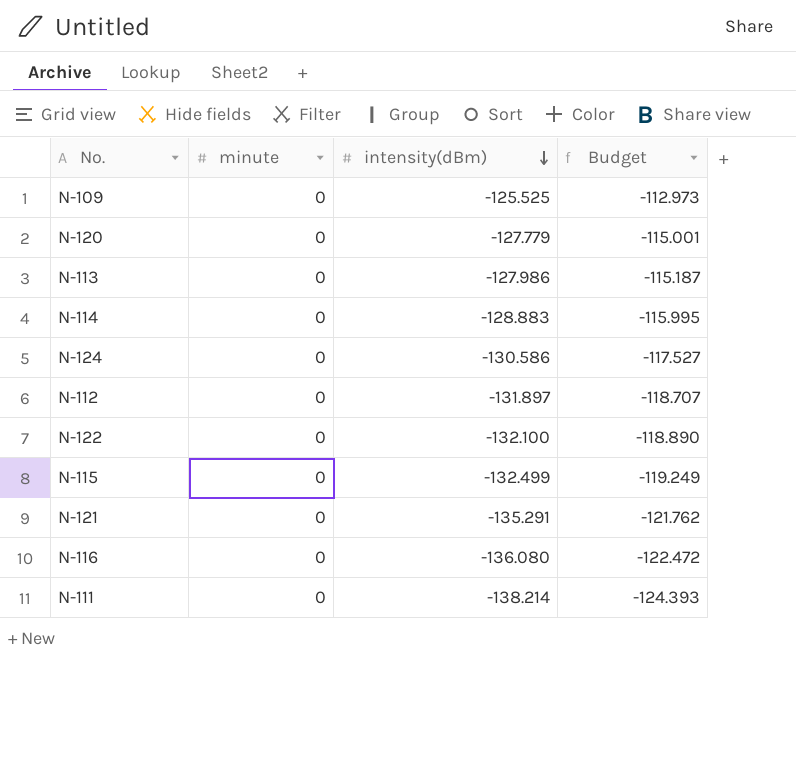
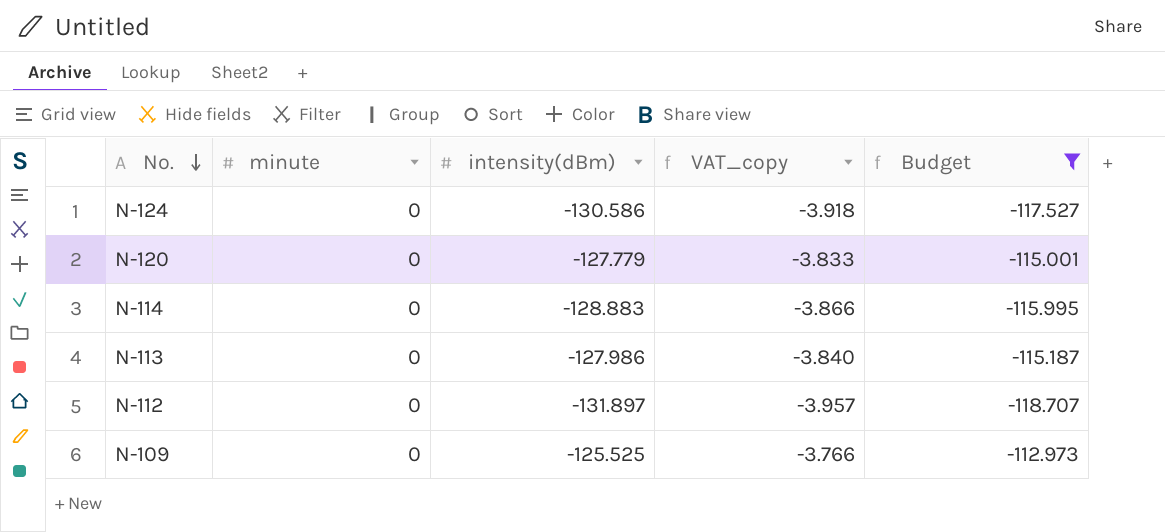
filter: none -> Budget >= -118.707
row order: intensity(dBm) descending -> No. descending
column VAT_copy | formula: none -> [intensity(dBm)] * 0.03

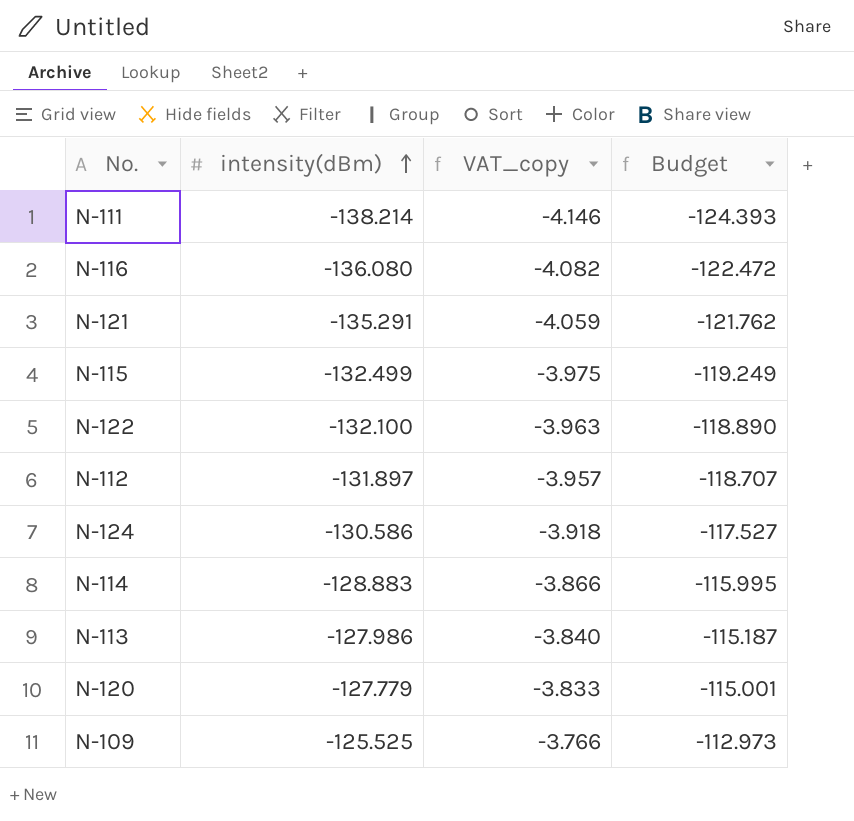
filter: Budget >= -118.707 -> none
row order: No. descending -> intensity(dBm) ascending
column minute | position: 2 -> none

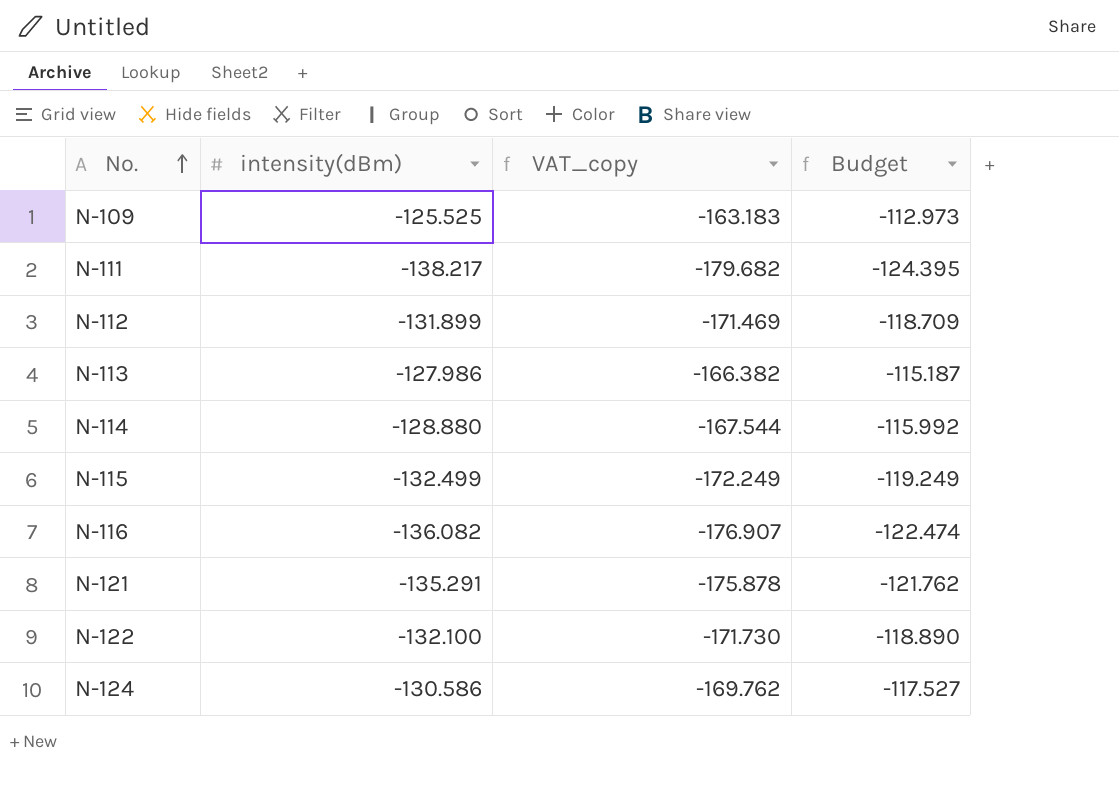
row order: intensity(dBm) ascending -> No. ascending
column VAT_copy | formula: [intensity(dBm)] * 0.03 -> [intensity(dBm)] * 1.3
row N-120: -127.779 | -3.833 | -115.001 -> none
N-111 | intensity(dBm): -138.214 -> -138.217
N-111 | Budget: -124.393 -> -124.395
N-112 | intensity(dBm): -131.897 -> -131.899
N-112 | Budget: -118.707 -> -118.709
N-114 | intensity(dBm): -128.883 -> -128.880
N-114 | Budget: -115.995 -> -115.992
N-116 | intensity(dBm): -136.080 -> -136.082
N-116 | Budget: -122.472 -> -122.474

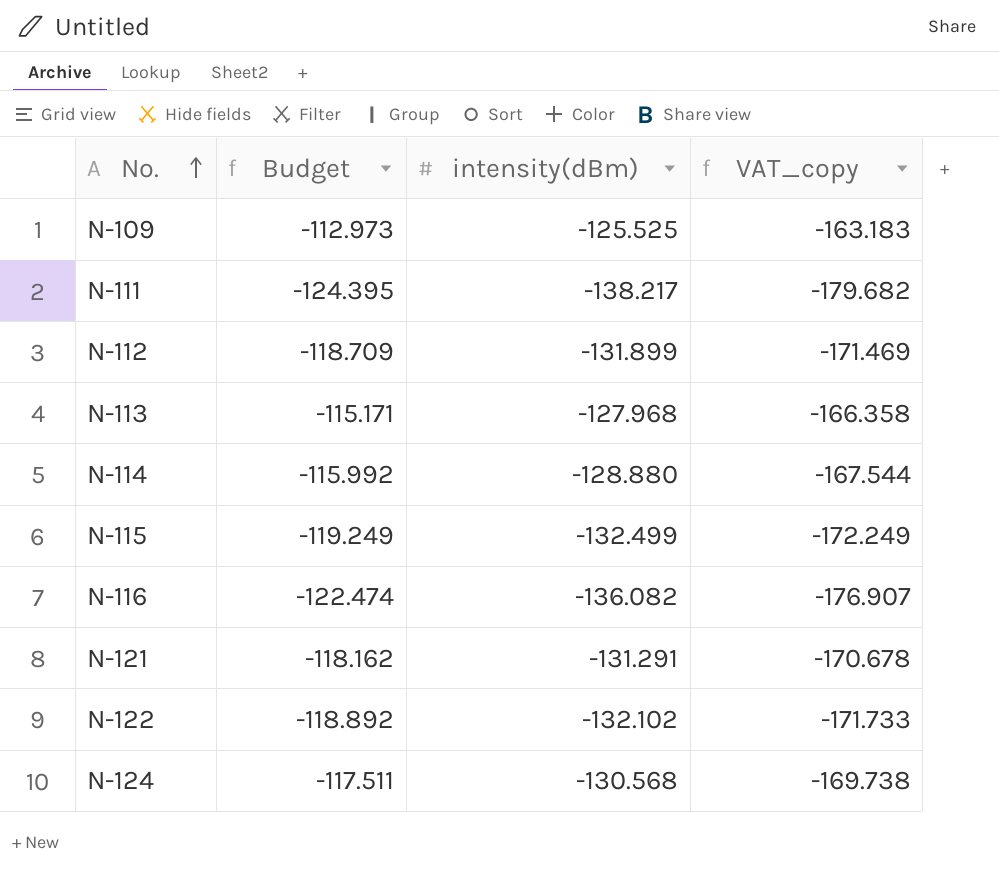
column Budget | position: 4 -> 2
N-113 | Budget: -115.187 -> -115.171
N-113 | intensity(dBm): -127.986 -> -127.968
N-113 | VAT_copy: -166.382 -> -166.358
N-121 | Budget: -121.762 -> -118.162
N-121 | intensity(dBm): -135.291 -> -131.291
N-121 | VAT_copy: -175.878 -> -170.678
N-122 | Budget: -118.890 -> -118.892
N-122 | intensity(dBm): -132.100 -> -132.102
N-122 | VAT_copy: -171.730 -> -171.733
N-124 | Budget: -117.527 -> -117.511
N-124 | intensity(dBm): -130.586 -> -130.568
N-124 | VAT_copy: -169.762 -> -169.738

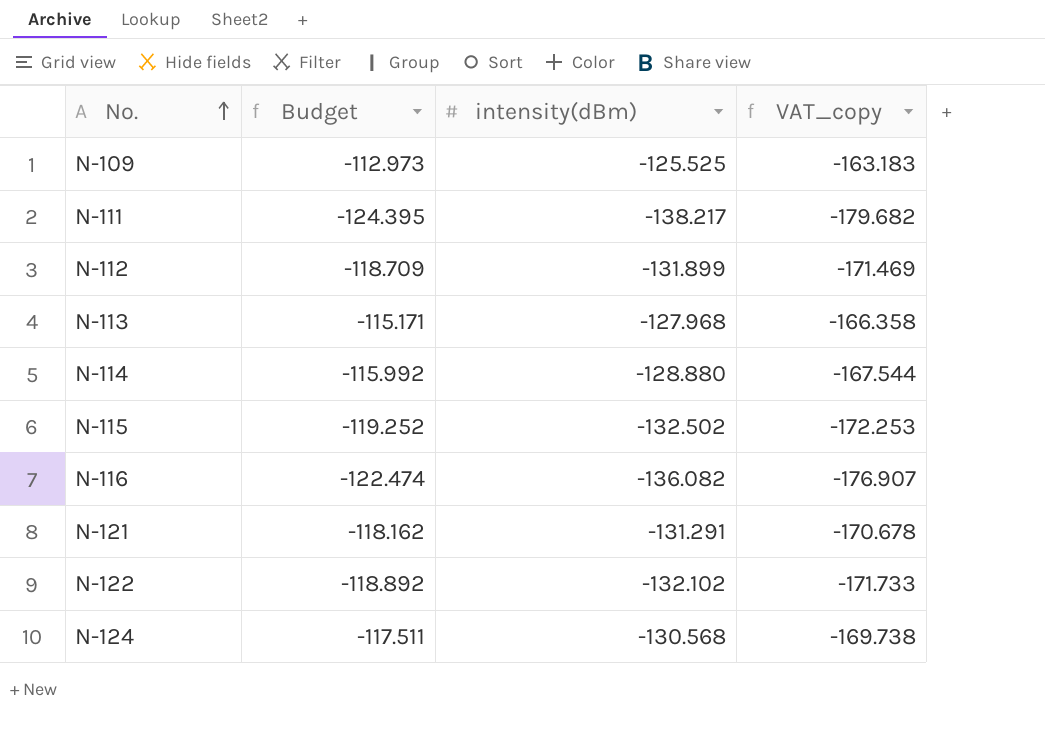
N-115 | Budget: -119.249 -> -119.252
N-115 | intensity(dBm): -132.499 -> -132.502
N-115 | VAT_copy: -172.249 -> -172.253

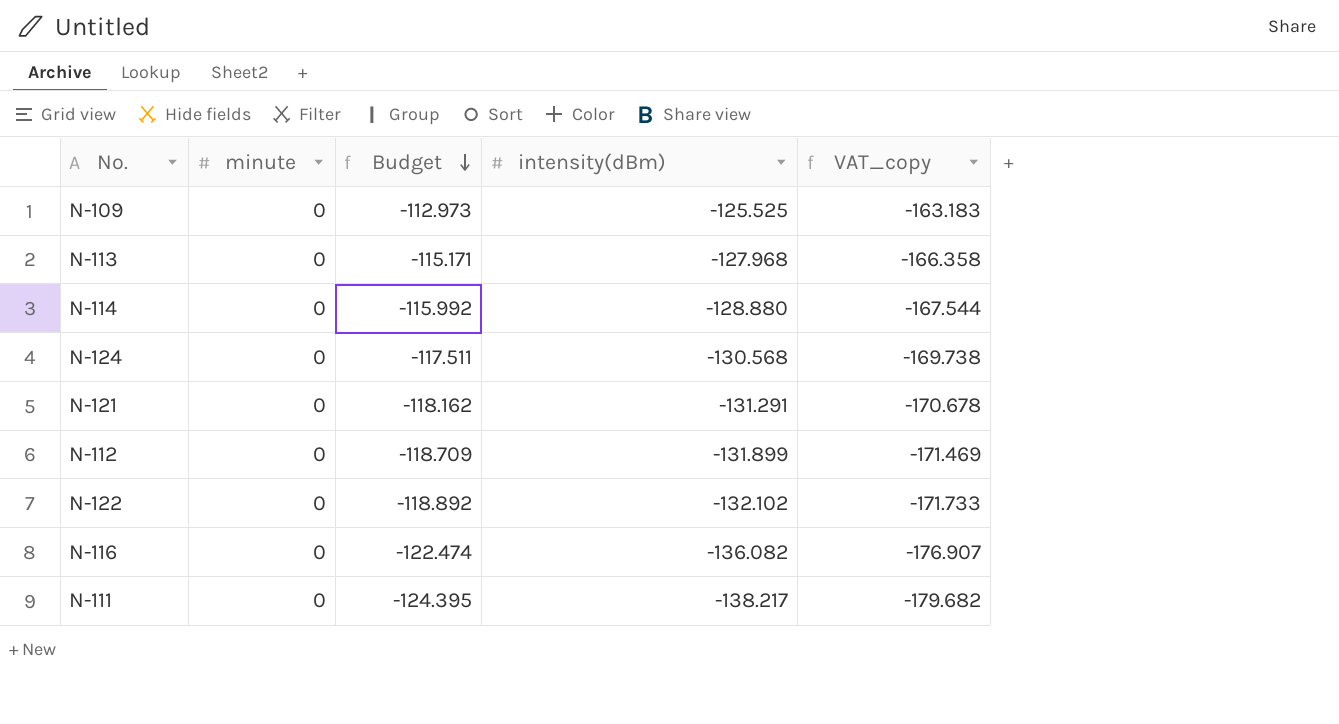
row order: No. ascending -> Budget descending
column minute | position: none -> 2
row N-115: -119.252 | -132.502 | -172.253 -> none

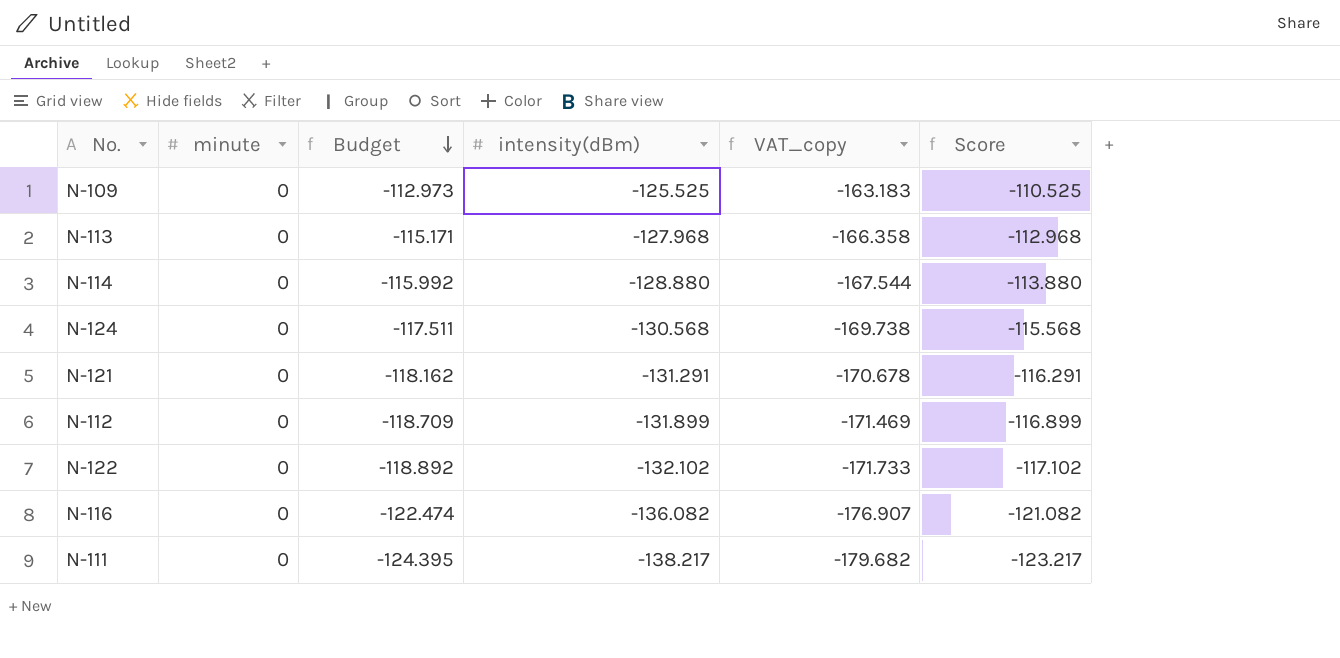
column Score | formula: none -> [intensity(dBm)] + 15

